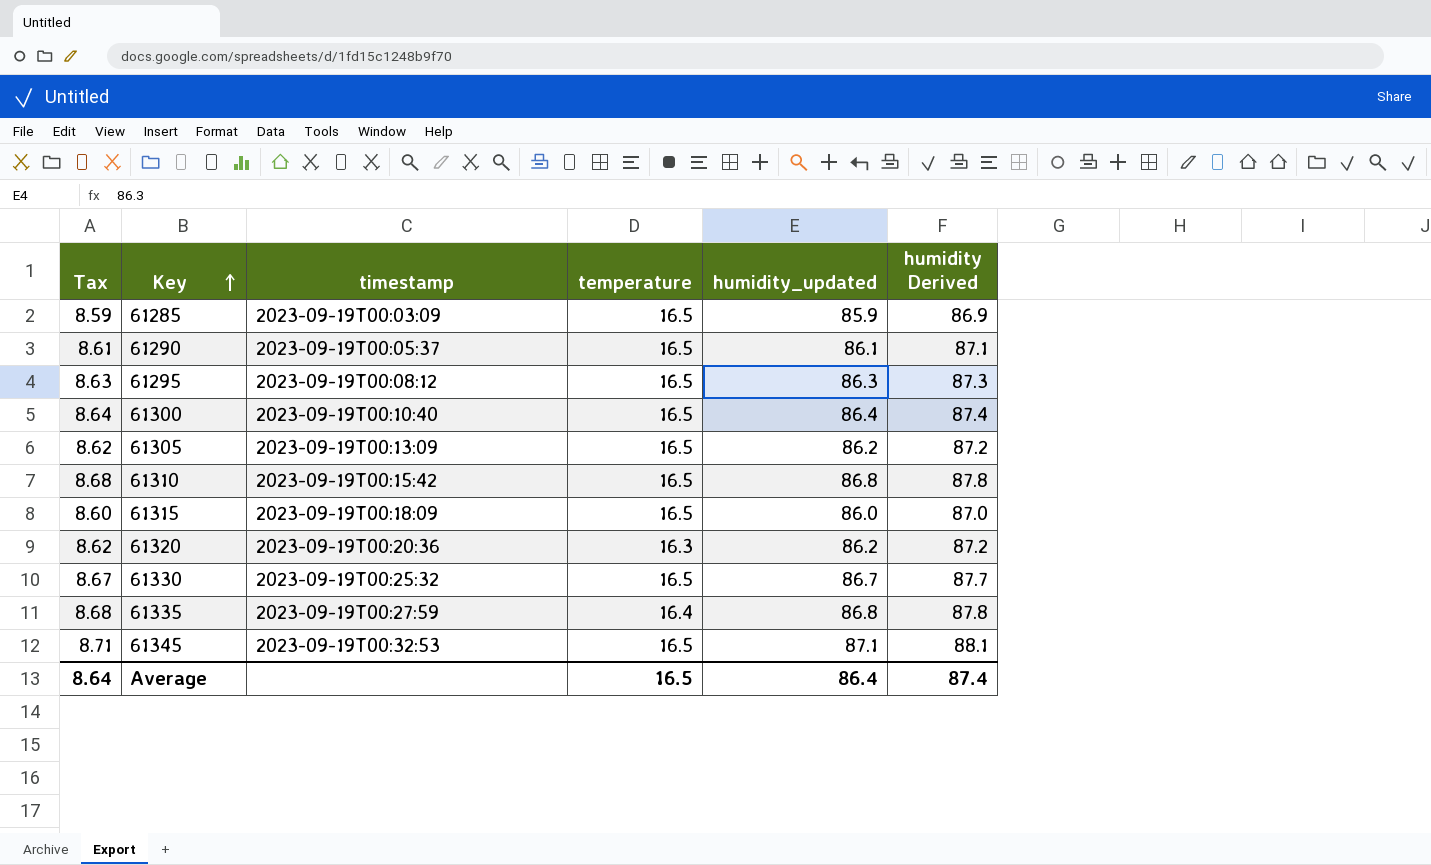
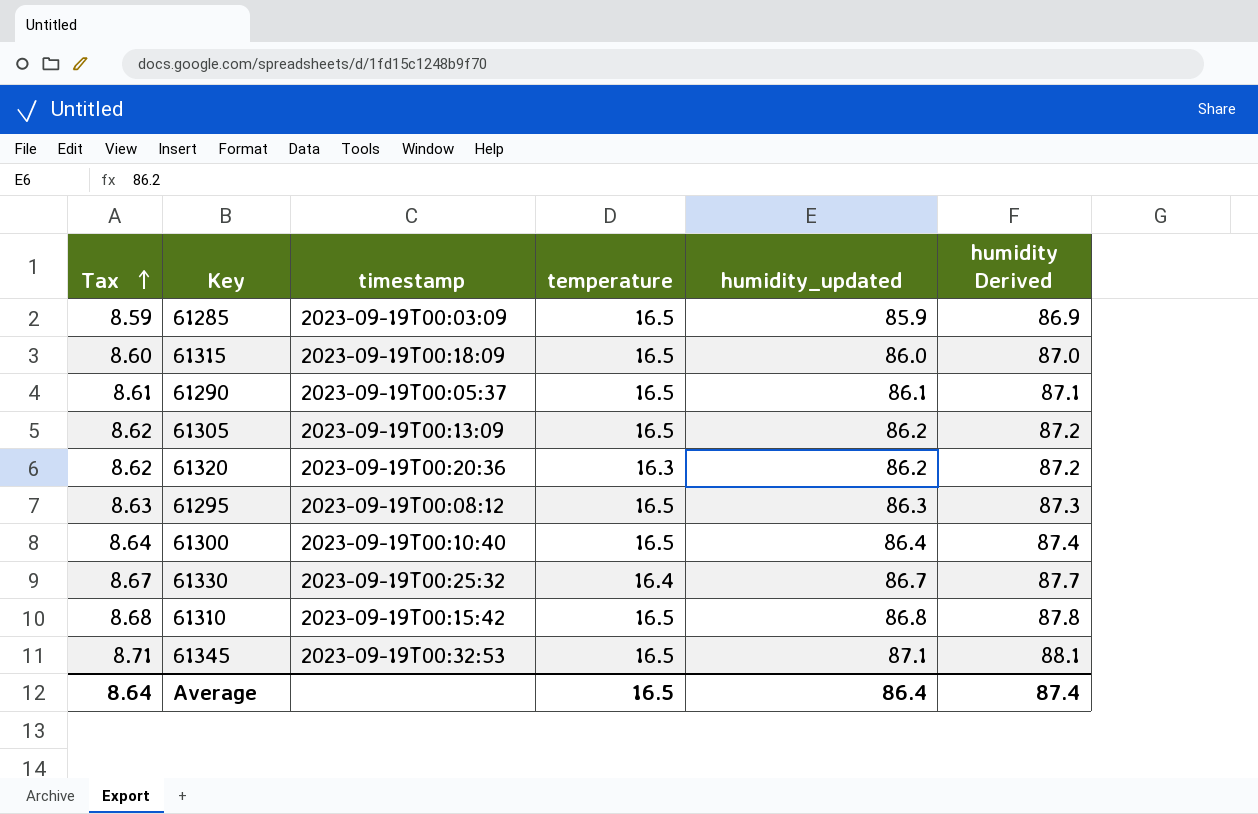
row order: Key ascending -> Tax ascending
row 61335: 8.68 | 2023-09-19T00:27:59 | 16.4 | 86.8 | 87.8 -> none
61330 | temperature: 16.5 -> 16.4

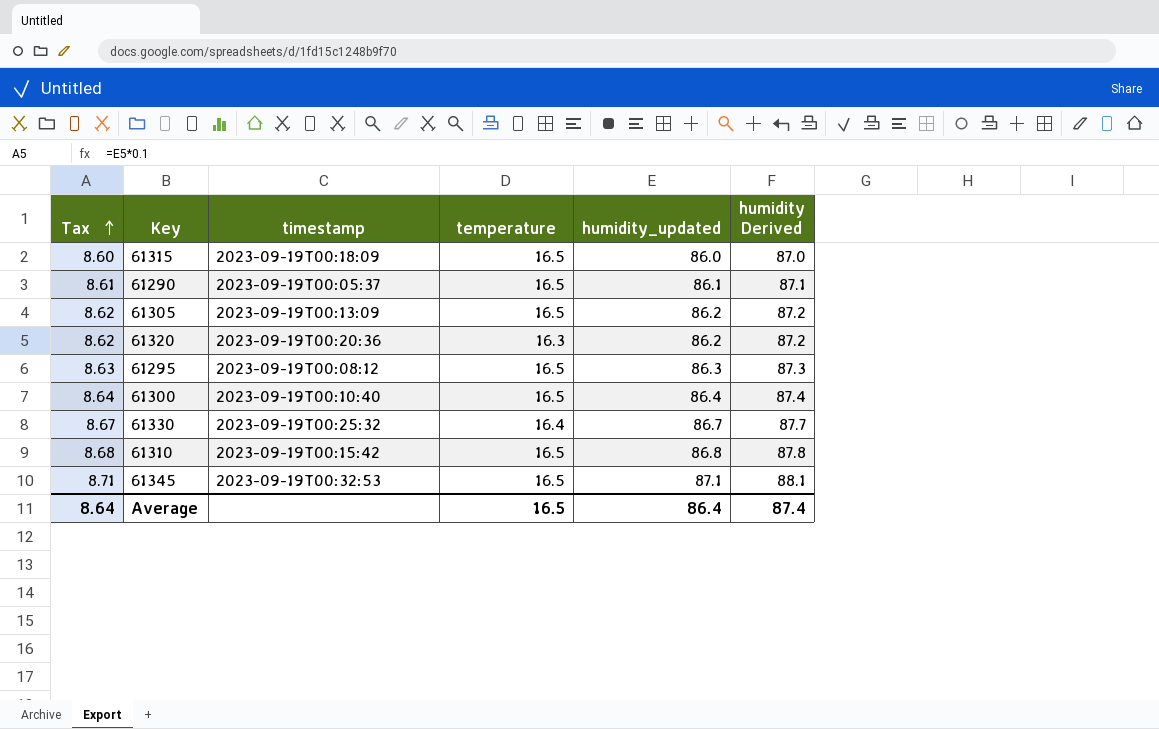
row 61285: 8.59 | 2023-09-19T00:03:09 | 16.5 | 85.9 | 86.9 -> none

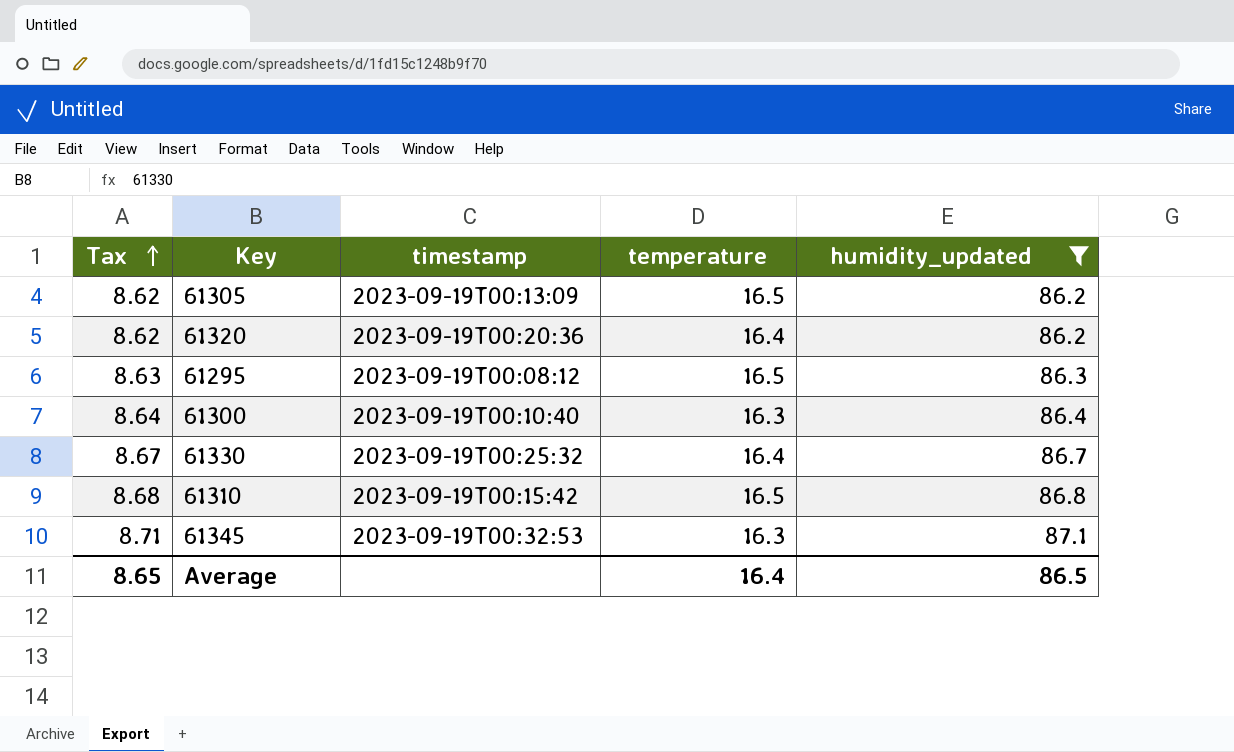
filter: none -> humidity_updated >= 86.2
column humidity Derived | formula: [humidity_updated] + 1 -> none
61320 | temperature: 16.3 -> 16.4
61300 | temperature: 16.5 -> 16.3
61345 | temperature: 16.5 -> 16.3
Average | Tax: 8.64 -> 8.65
Average | temperature: 16.5 -> 16.4
Average | humidity_updated: 86.4 -> 86.5

